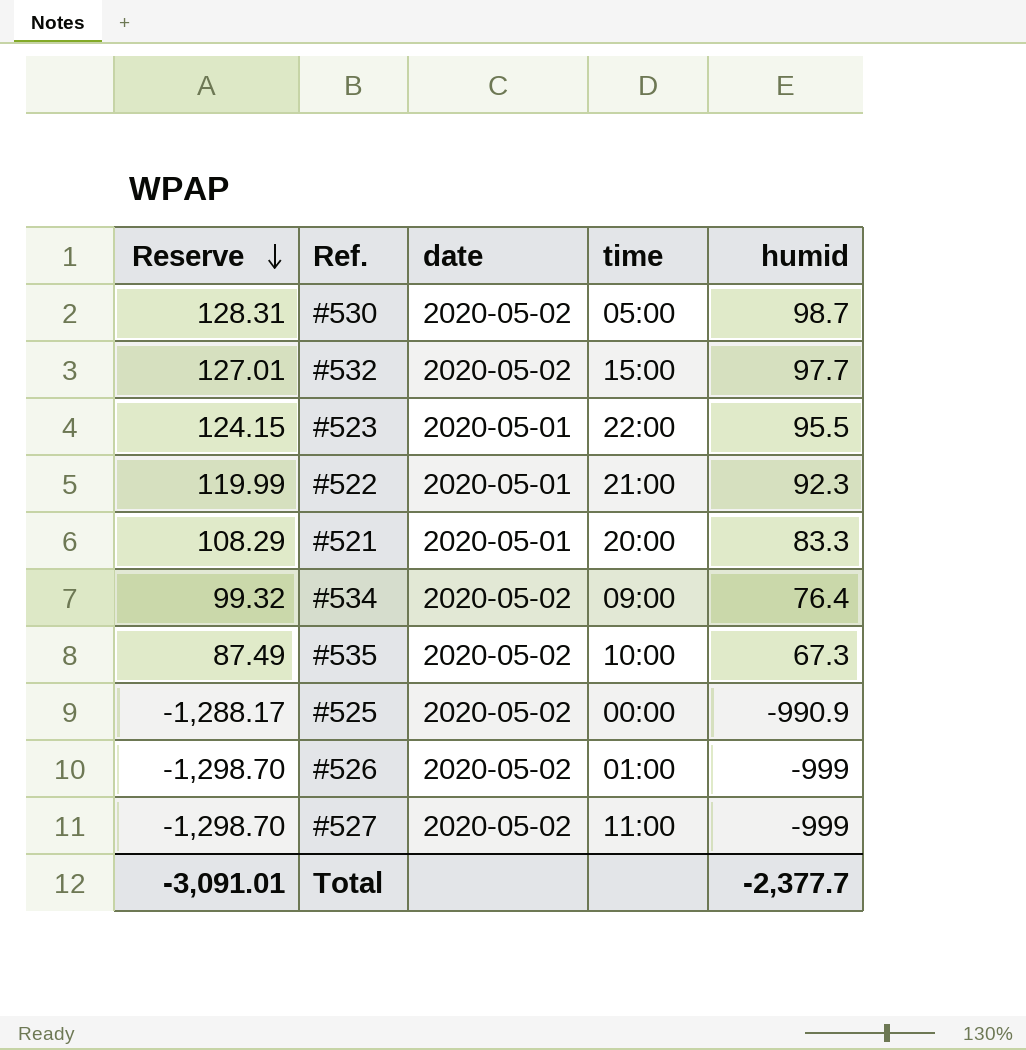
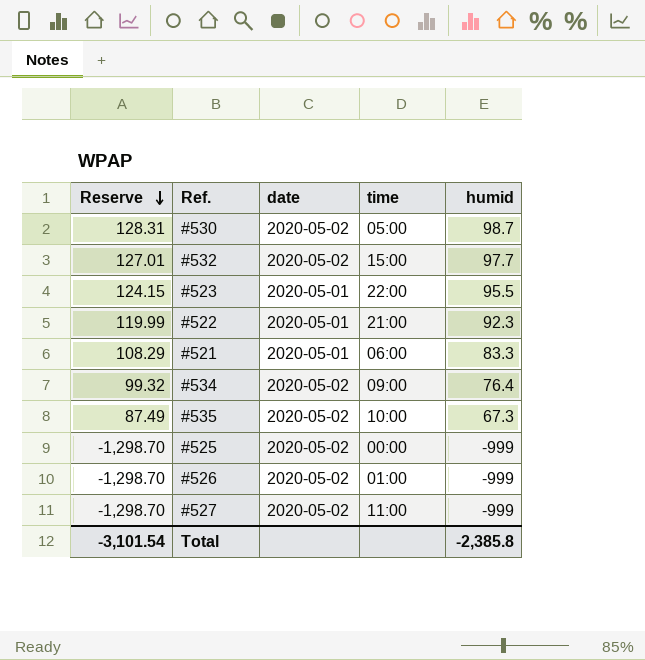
#521 | time: 20:00 -> 06:00
#525 | Reserve: -1,288.17 -> -1,298.70
#525 | humid: -990.9 -> -999
Total | Reserve: -3,091.01 -> -3,101.54
Total | humid: -2,377.7 -> -2,385.8

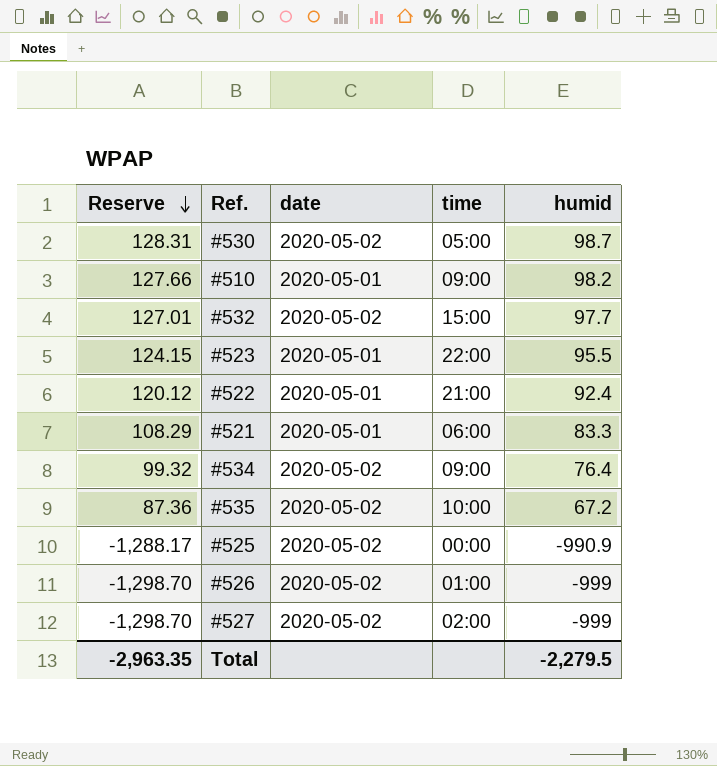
row #510: none -> 127.66 | 2020-05-01 | 09:00 | 98.2
#522 | Reserve: 119.99 -> 120.12
#522 | humid: 92.3 -> 92.4
#535 | Reserve: 87.49 -> 87.36
#535 | humid: 67.3 -> 67.2
#525 | Reserve: -1,298.70 -> -1,288.17
#525 | humid: -999 -> -990.9
#527 | time: 11:00 -> 02:00
Total | Reserve: -3,101.54 -> -2,963.35
Total | humid: -2,385.8 -> -2,279.5

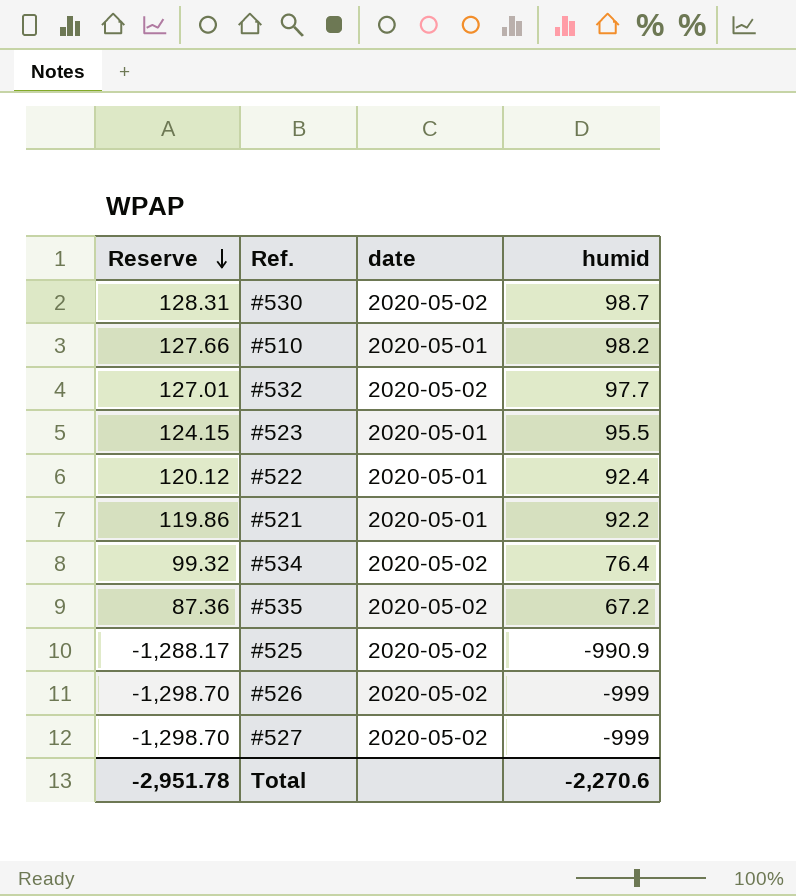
column time | position: 4 -> none
#521 | Reserve: 108.29 -> 119.86
#521 | humid: 83.3 -> 92.2
Total | Reserve: -2,963.35 -> -2,951.78
Total | humid: -2,279.5 -> -2,270.6

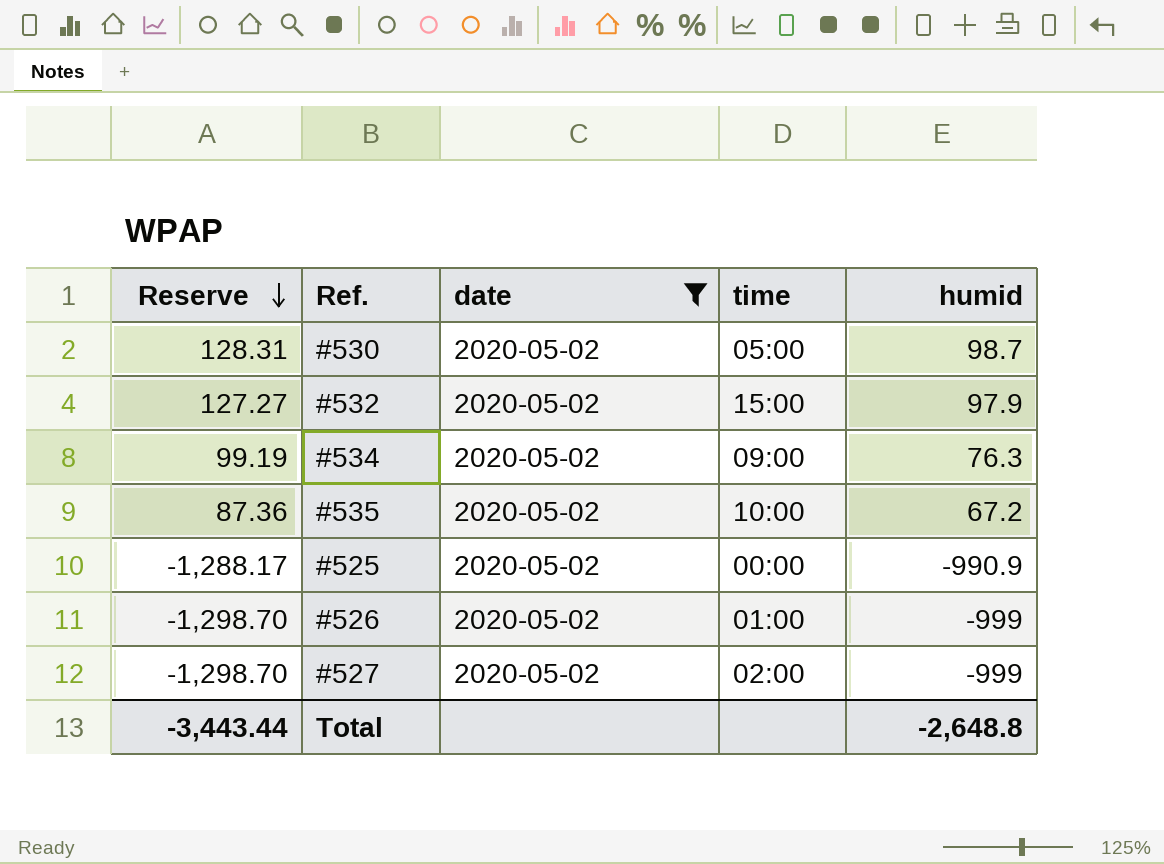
filter: none -> date = 2020-05-02
column time | position: none -> 4
#532 | Reserve: 127.01 -> 127.27
#532 | humid: 97.7 -> 97.9
#534 | Reserve: 99.32 -> 99.19
#534 | humid: 76.4 -> 76.3
Total | Reserve: -2,951.78 -> -3,443.44
Total | humid: -2,270.6 -> -2,648.8

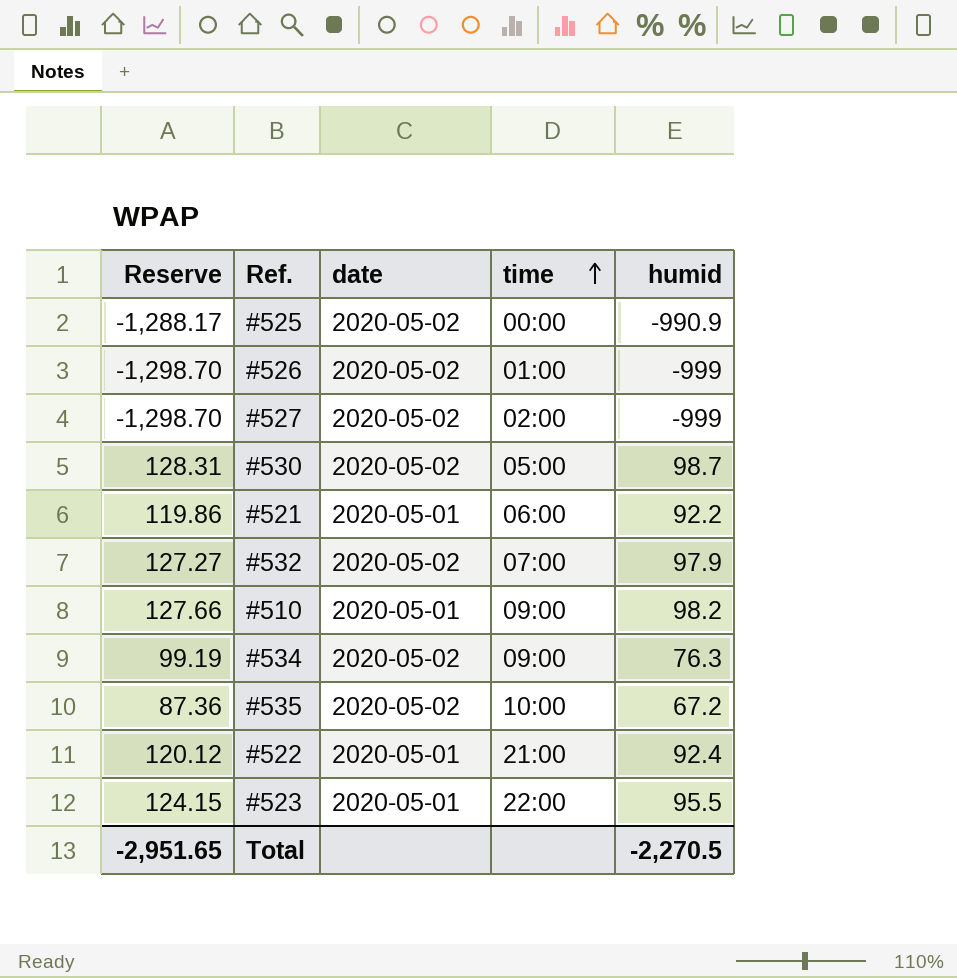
filter: date = 2020-05-02 -> none
row order: Reserve descending -> time ascending
#532 | time: 15:00 -> 07:00
Total | Reserve: -3,443.44 -> -2,951.65
Total | humid: -2,648.8 -> -2,270.5

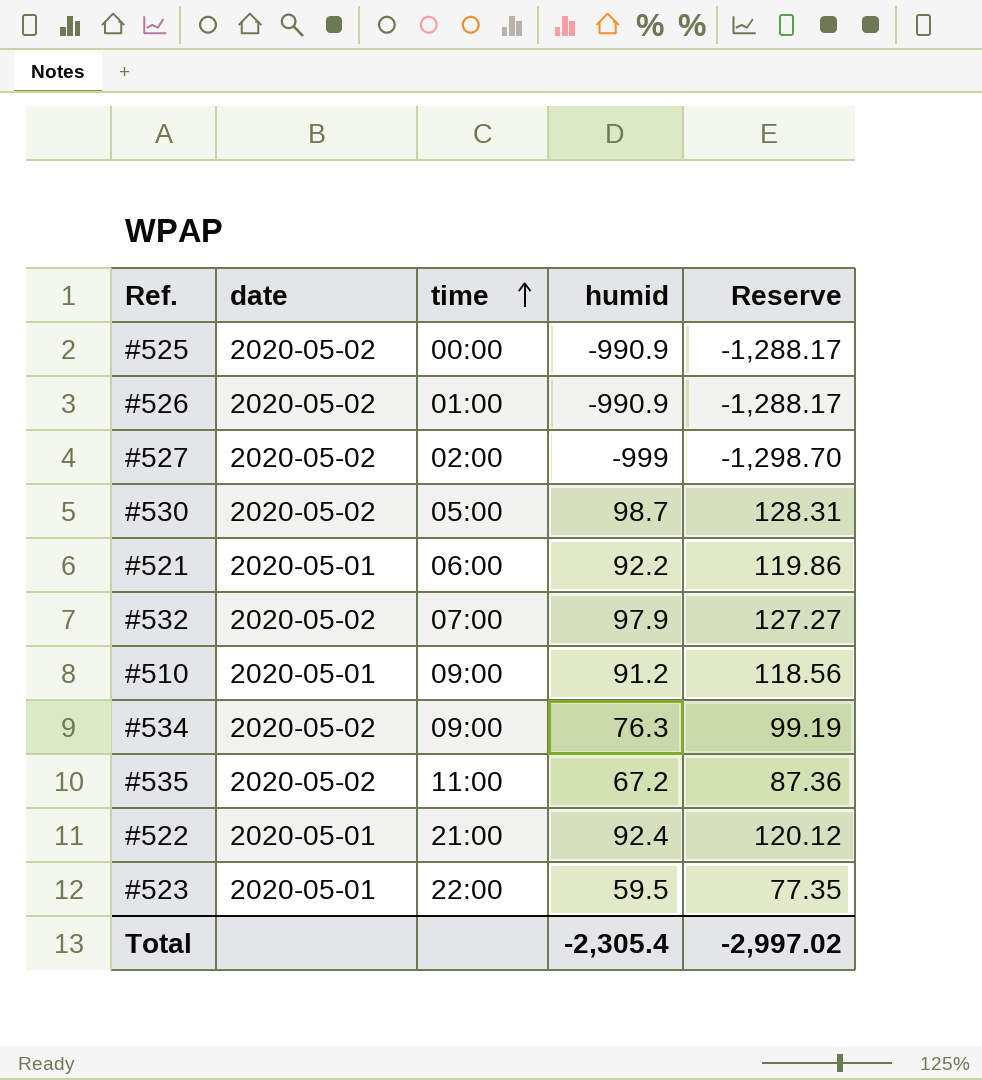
column Reserve | position: 1 -> 5
#526 | humid: -999 -> -990.9
#526 | Reserve: -1,298.70 -> -1,288.17
#510 | humid: 98.2 -> 91.2
#510 | Reserve: 127.66 -> 118.56
#535 | time: 10:00 -> 11:00
#523 | humid: 95.5 -> 59.5
#523 | Reserve: 124.15 -> 77.35
Total | humid: -2,270.5 -> -2,305.4
Total | Reserve: -2,951.65 -> -2,997.02

